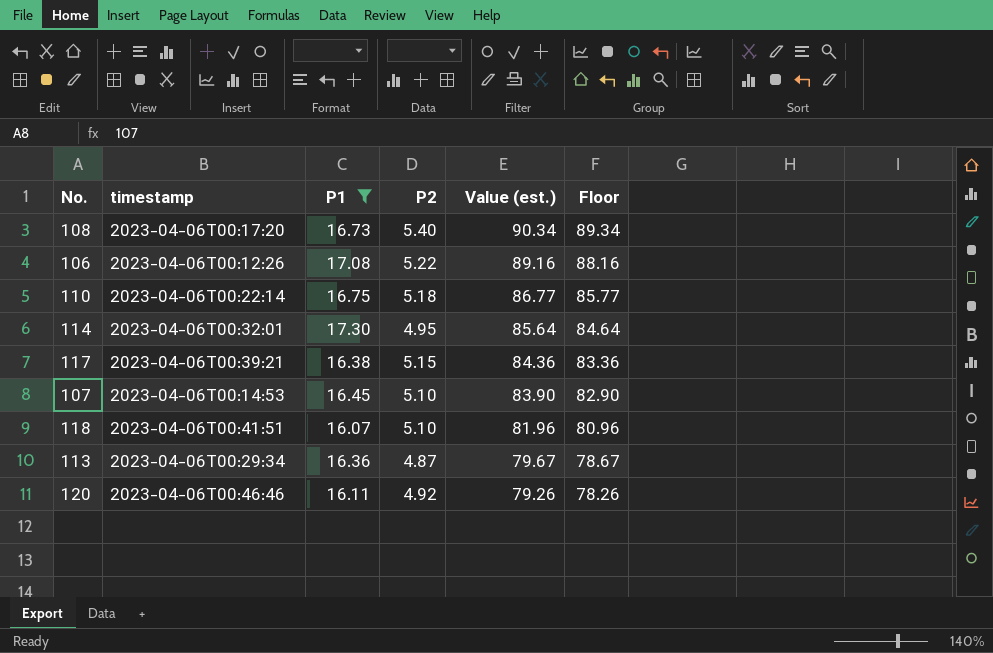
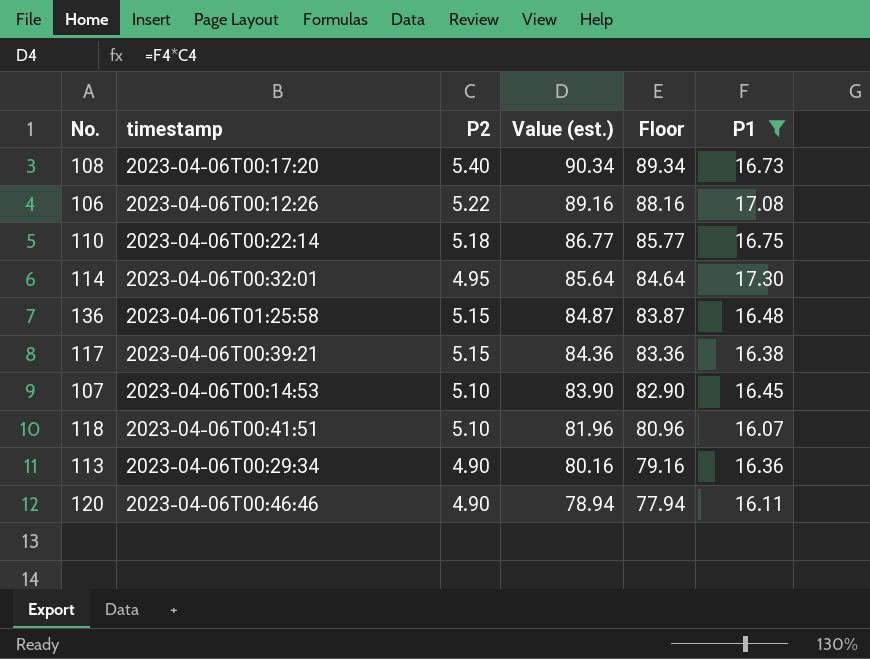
column P1 | position: 3 -> 6
row 136: none -> 2023-04-06T01:25:58 | 5.15 | 84.87 | 83.87 | 16.48
113 | P2: 4.87 -> 4.90
113 | Value (est.): 79.67 -> 80.16
113 | Floor: 78.67 -> 79.16
120 | P2: 4.92 -> 4.90
120 | Value (est.): 79.26 -> 78.94
120 | Floor: 78.26 -> 77.94

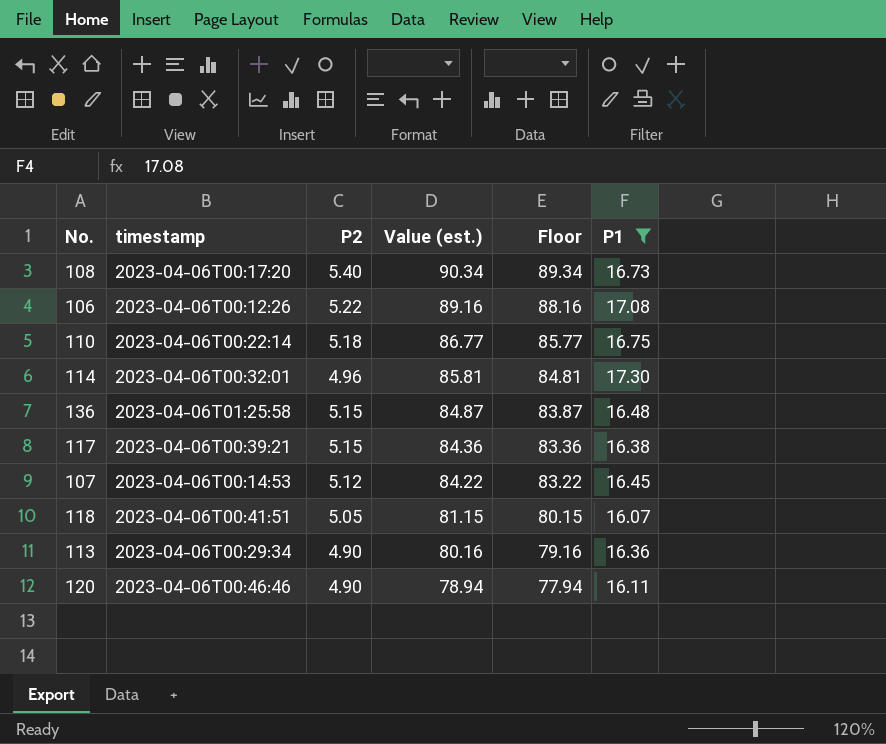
114 | P2: 4.95 -> 4.96
114 | Value (est.): 85.64 -> 85.81
114 | Floor: 84.64 -> 84.81
107 | P2: 5.10 -> 5.12
107 | Value (est.): 83.90 -> 84.22
107 | Floor: 82.90 -> 83.22
118 | P2: 5.10 -> 5.05
118 | Value (est.): 81.96 -> 81.15
118 | Floor: 80.96 -> 80.15

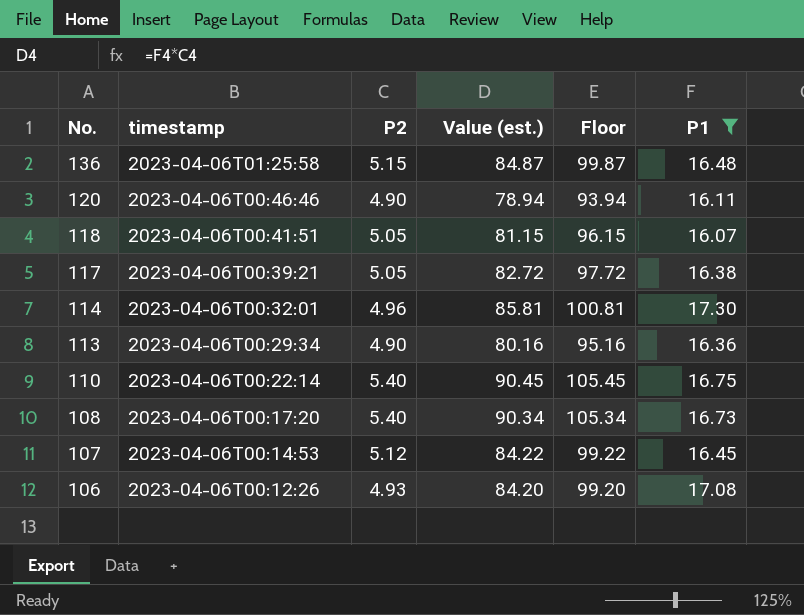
row order: Value (est.) descending -> No. descending
column Floor | formula: [Value (est.)] - 1 -> [Value (est.)] + 15
117 | P2: 5.15 -> 5.05
117 | Value (est.): 84.36 -> 82.72
110 | P2: 5.18 -> 5.40
110 | Value (est.): 86.77 -> 90.45
106 | P2: 5.22 -> 4.93
106 | Value (est.): 89.16 -> 84.20

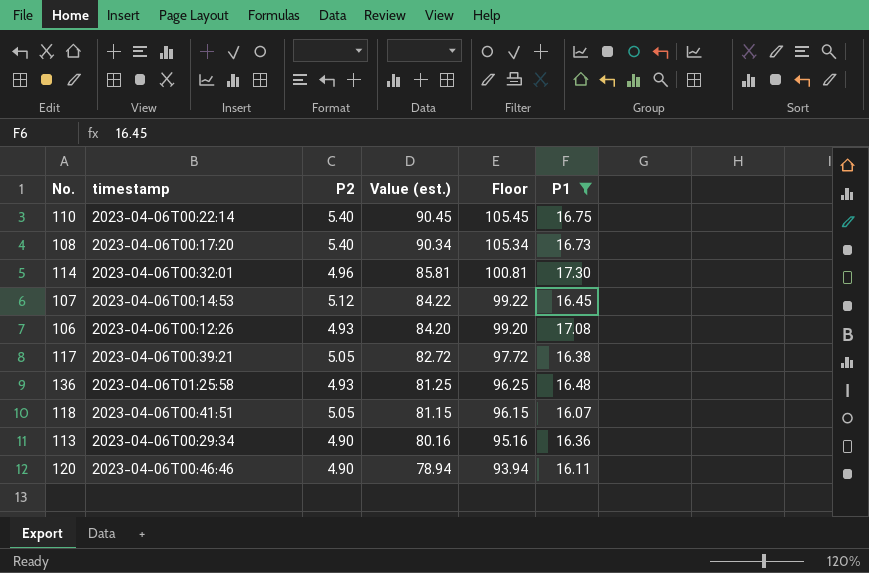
row order: No. descending -> Value (est.) descending
136 | P2: 5.15 -> 4.93
136 | Value (est.): 84.87 -> 81.25
136 | Floor: 99.87 -> 96.25

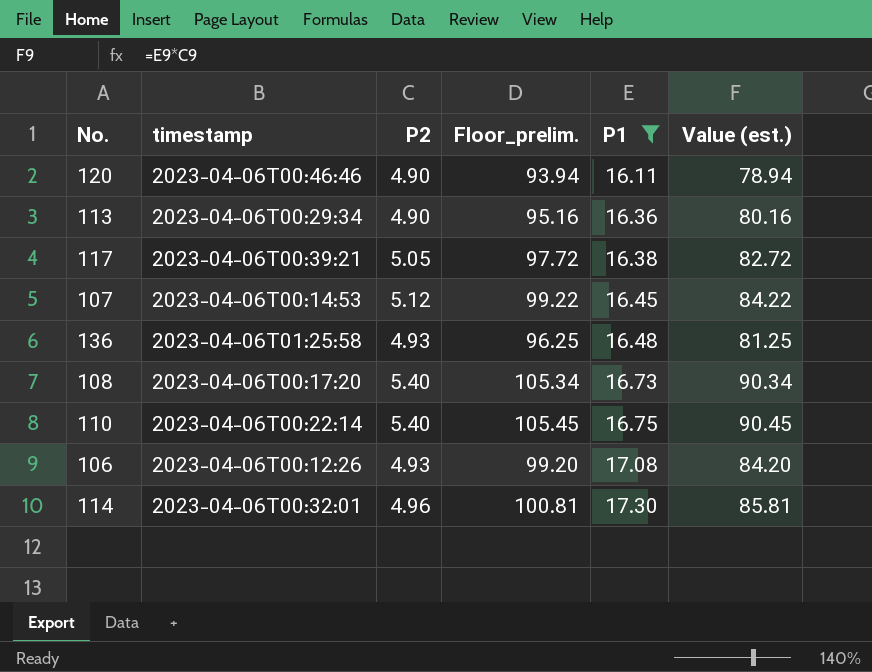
row order: Value (est.) descending -> P1 ascending
column name: Floor -> Floor_prelim.
column Value (est.) | position: 4 -> 6
row 118: 2023-04-06T00:41:51 | 5.05 | 81.15 | 96.15 | 16.07 -> none

